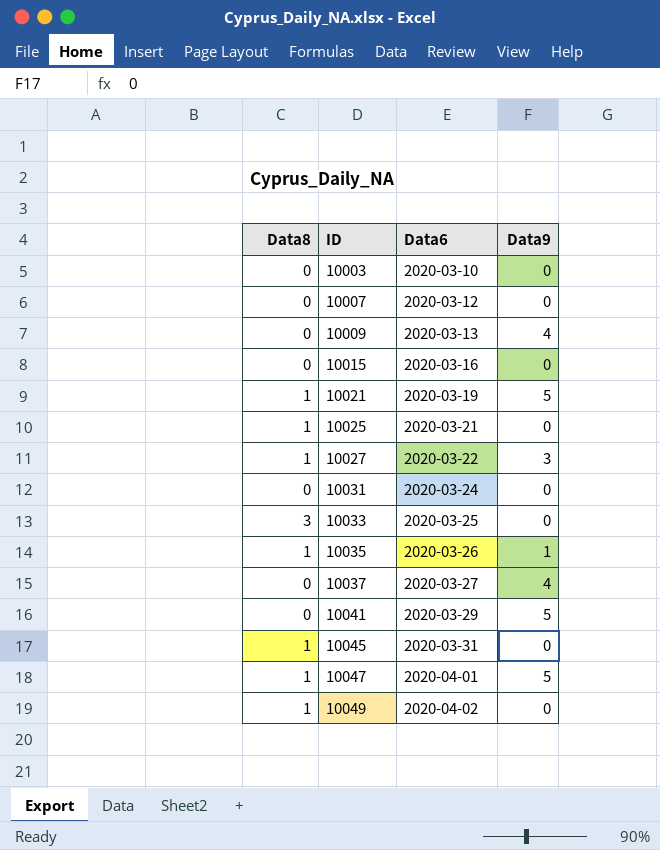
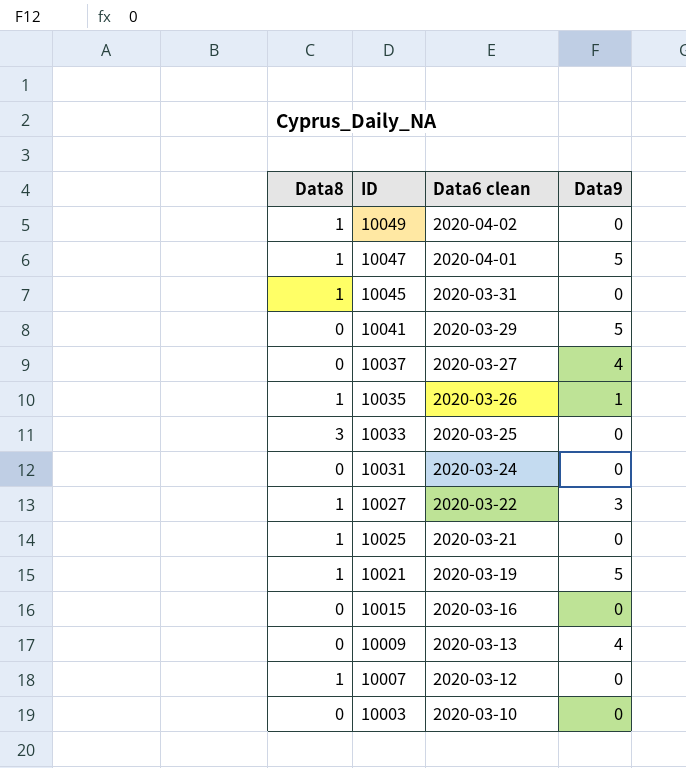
row order: ID ascending -> ID descending
column name: Data6 -> Data6 clean
10007 | Data8: 0 -> 1

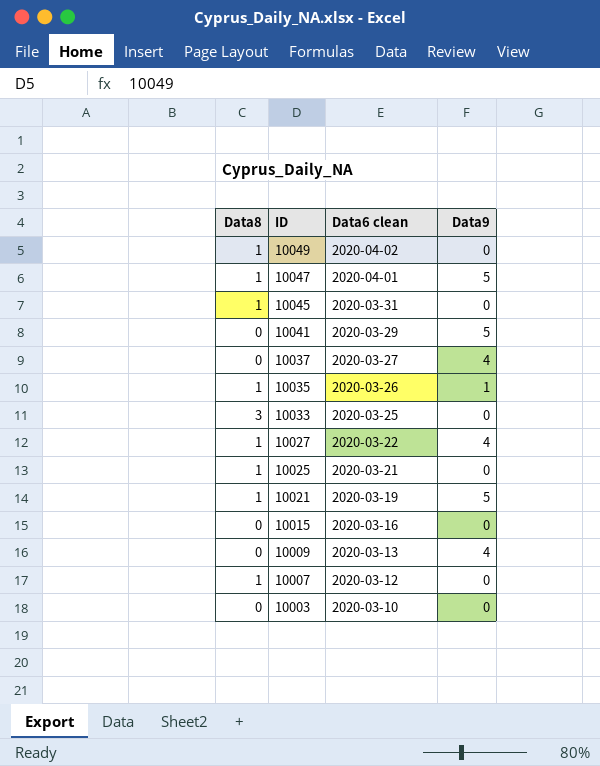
row 10031: 0 | 2020-03-24 | 0 -> none
10027 | Data9: 3 -> 4

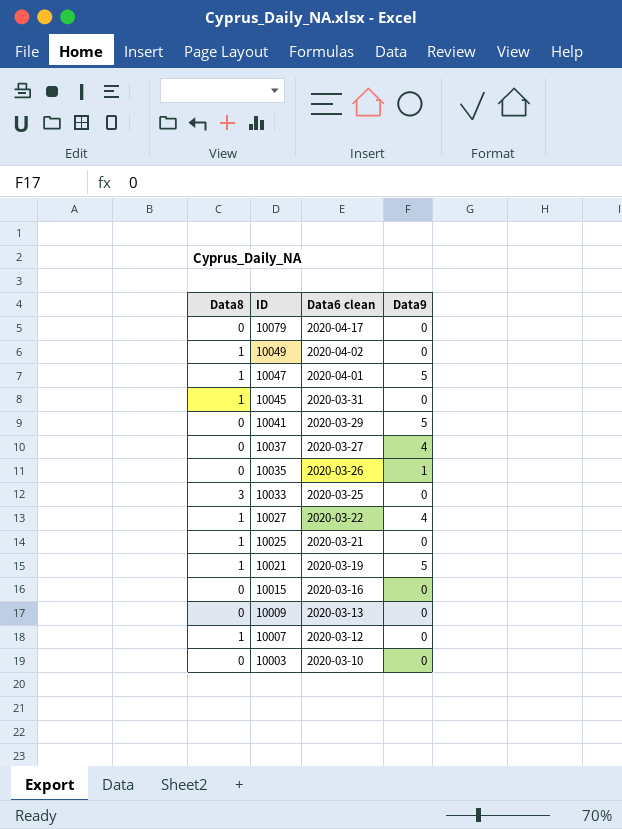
row 10079: none -> 0 | 2020-04-17 | 0
10035 | Data8: 1 -> 0
10009 | Data9: 4 -> 0

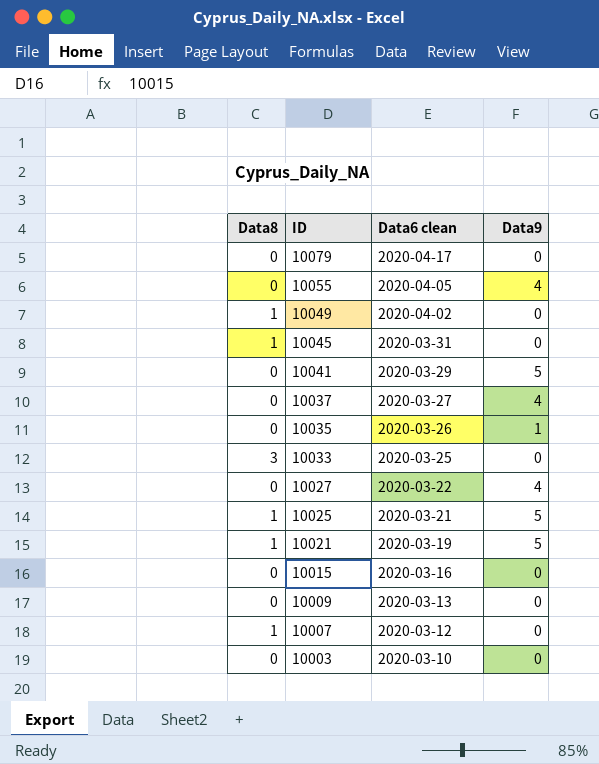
row 10047: 1 | 2020-04-01 | 5 -> none
row 10055: none -> 0 | 2020-04-05 | 4
10027 | Data8: 1 -> 0
10025 | Data9: 0 -> 5

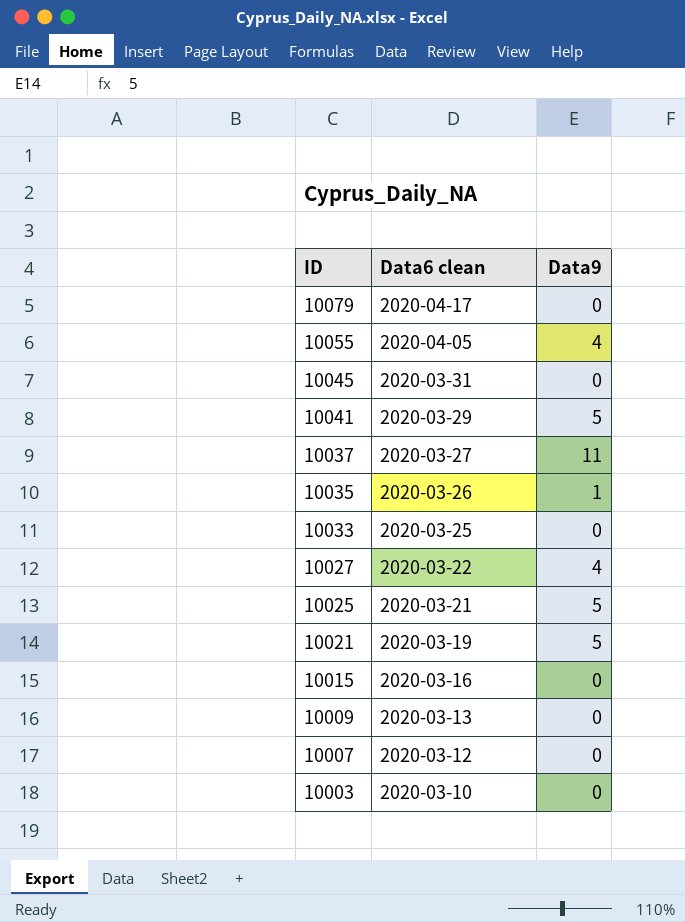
column Data8 | position: 1 -> none
row 10049: 1 | 2020-04-02 | 0 -> none
10037 | Data9: 4 -> 11

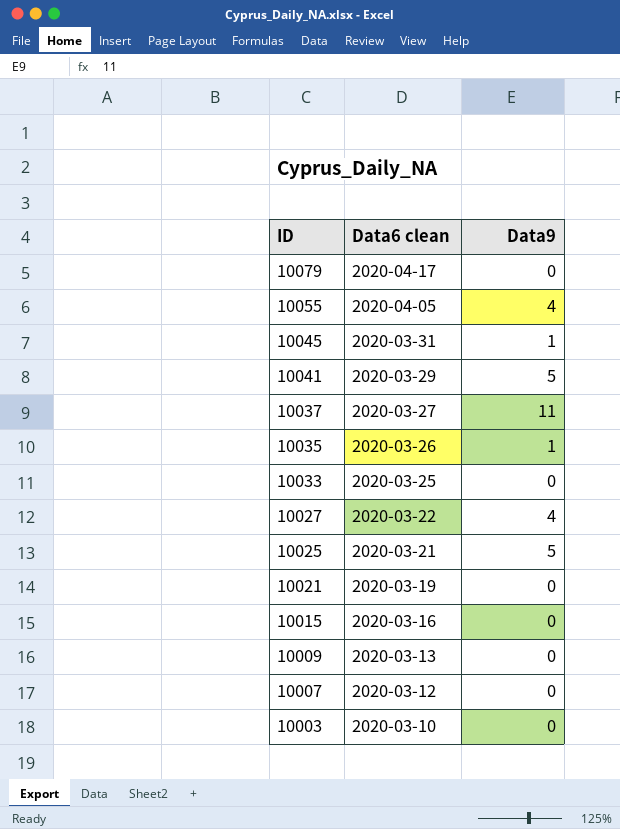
10045 | Data9: 0 -> 1
10021 | Data9: 5 -> 0

